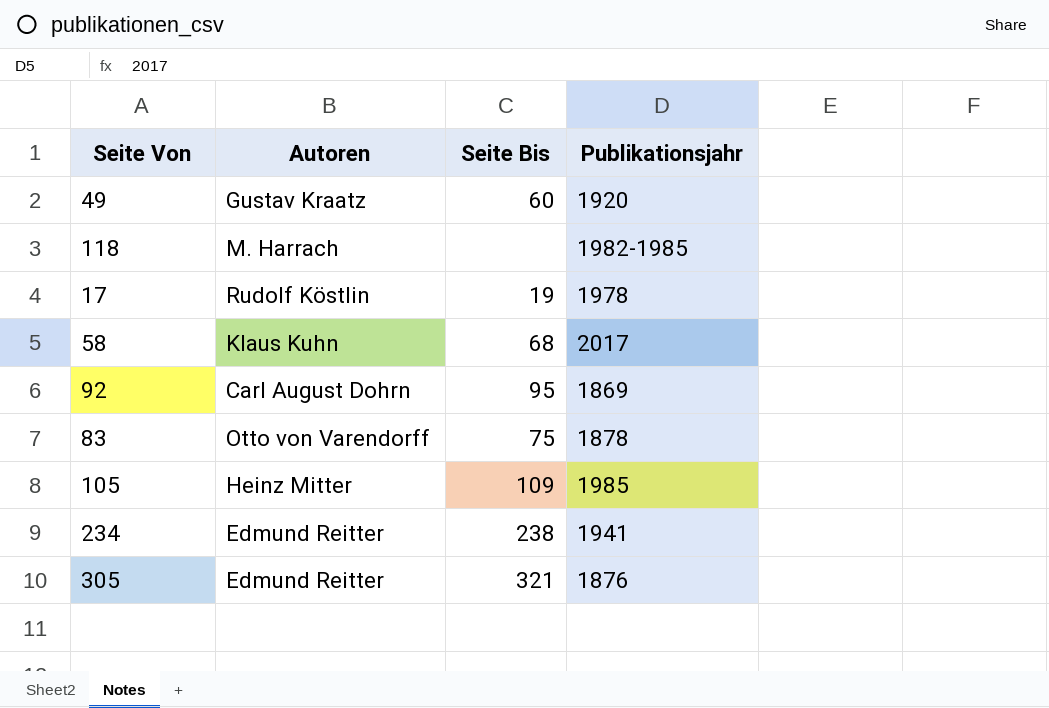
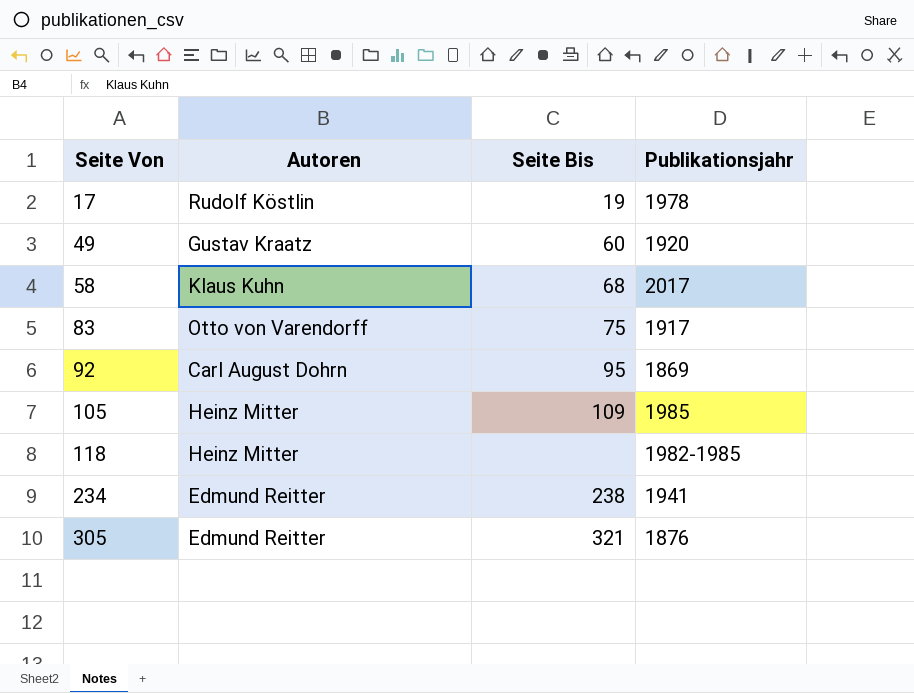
row order: none -> Seite Von ascending
83 | Publikationsjahr: 1878 -> 1917
118 | Autoren: M. Harrach -> Heinz Mitter

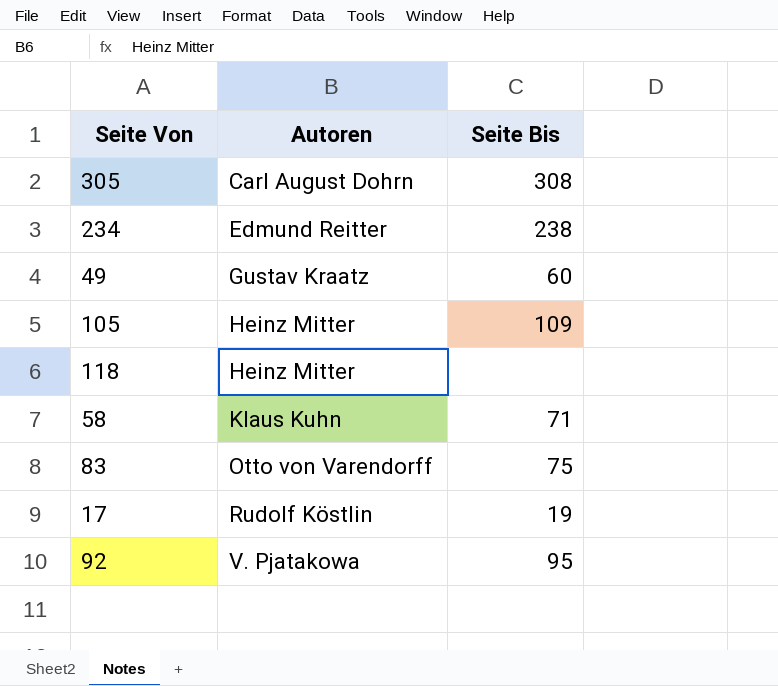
row order: Seite Von ascending -> Autoren ascending
column Publikationsjahr | position: 4 -> none
305 | Autoren: Edmund Reitter -> Carl August Dohrn
305 | Seite Bis: 321 -> 308
58 | Seite Bis: 68 -> 71
92 | Autoren: Carl August Dohrn -> V. Pjatakowa

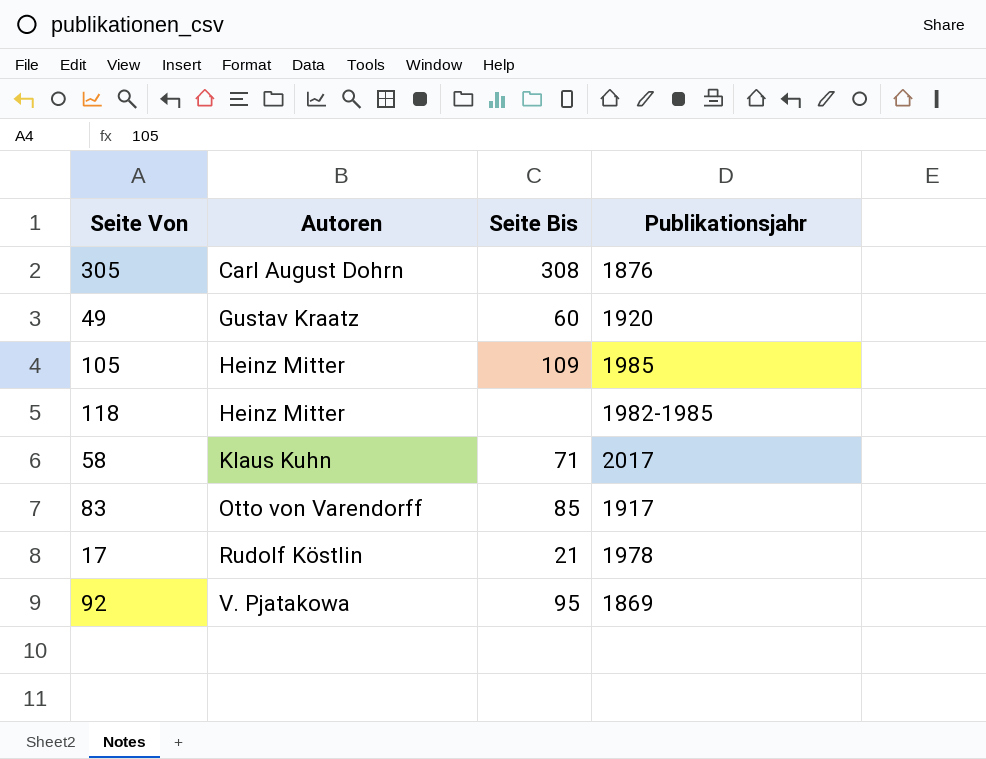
column Publikationsjahr | position: none -> 4
row 234: Edmund Reitter | 238 -> none
83 | Seite Bis: 75 -> 85
17 | Seite Bis: 19 -> 21

